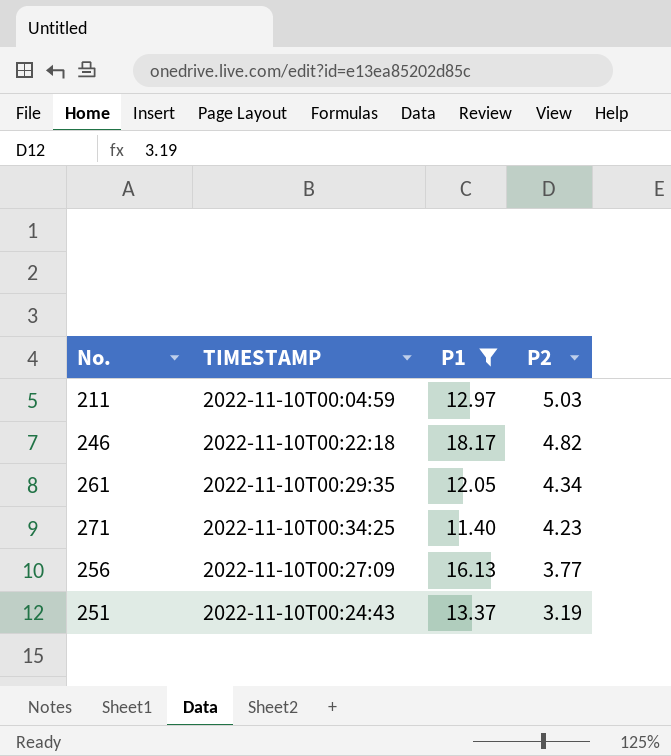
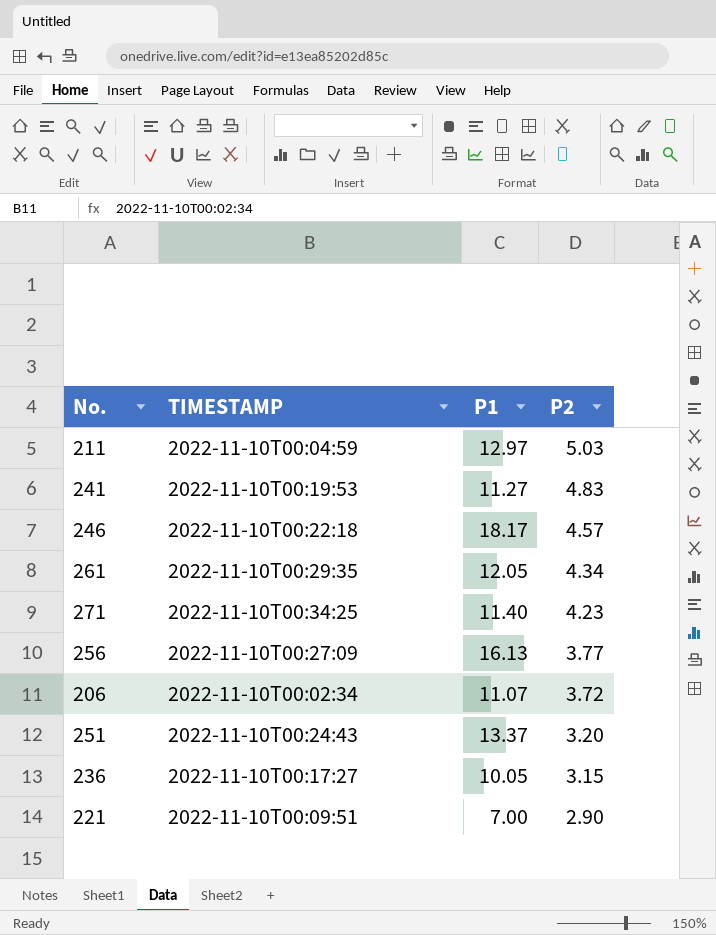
filter: P1 >= 11.40 -> none
246 | P2: 4.82 -> 4.57
251 | P2: 3.19 -> 3.20

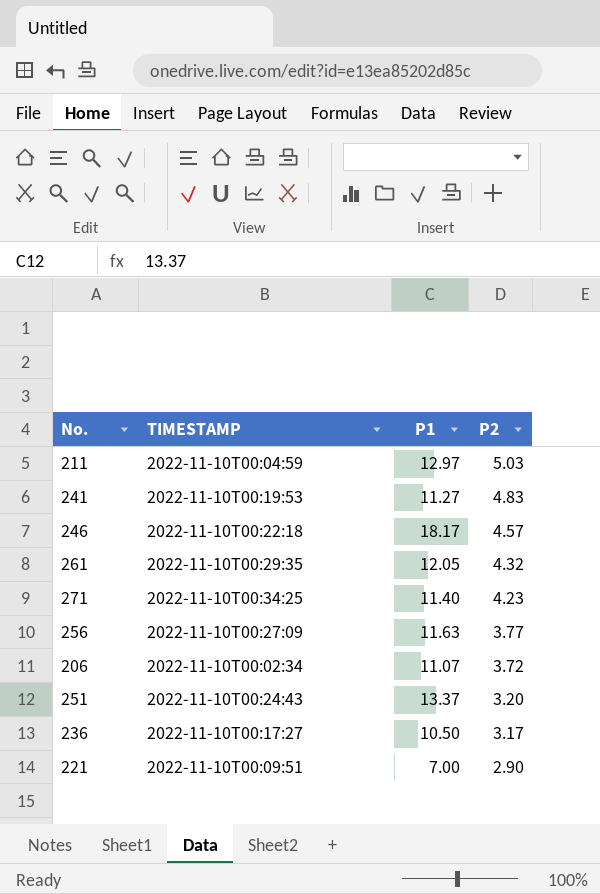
261 | P2: 4.34 -> 4.32
256 | P1: 16.13 -> 11.63
236 | P1: 10.05 -> 10.50
236 | P2: 3.15 -> 3.17

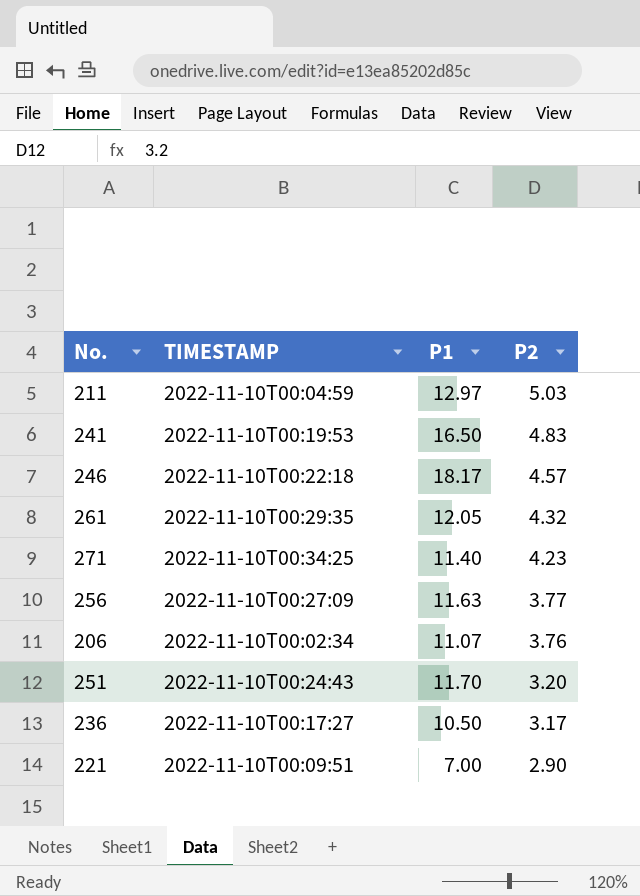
241 | P1: 11.27 -> 16.50
206 | P2: 3.72 -> 3.76
251 | P1: 13.37 -> 11.70

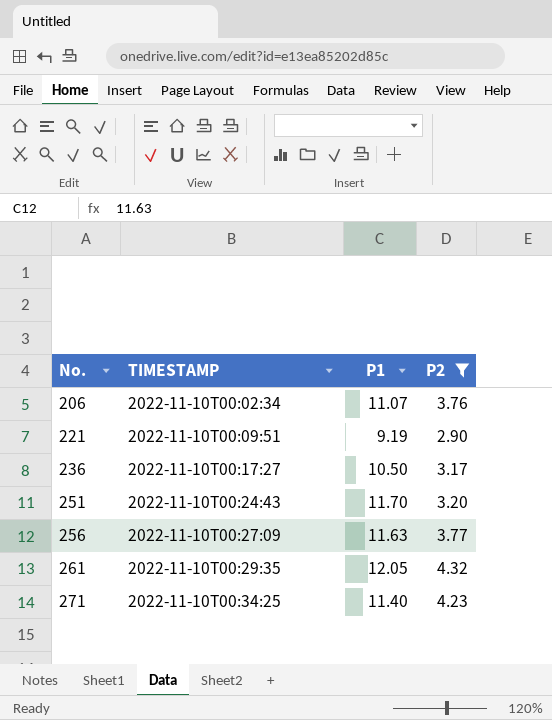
filter: none -> P2 <= 4.32
row order: P2 descending -> No. ascending
221 | P1: 7.00 -> 9.19

